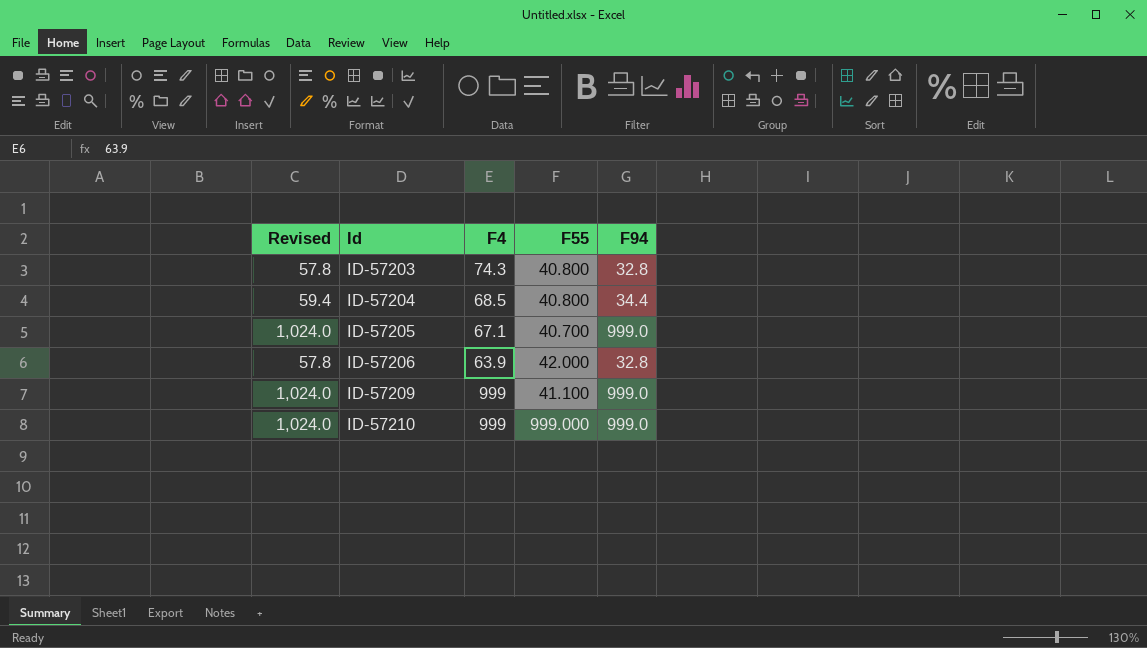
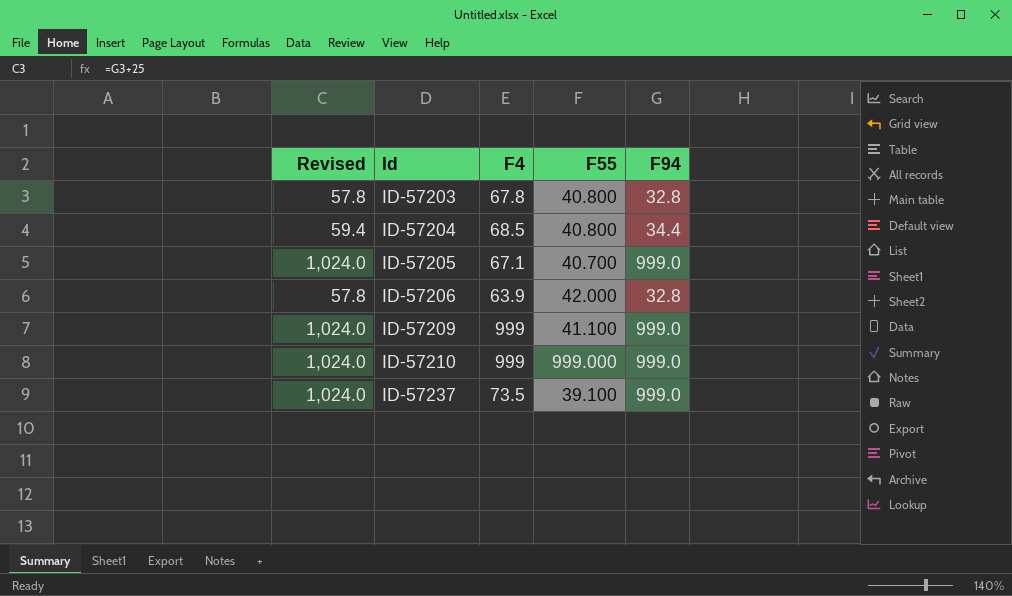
ID-57203 | F4: 74.3 -> 67.8
row ID-57237: none -> 1,024.0 | 73.5 | 39.100 | 999.0

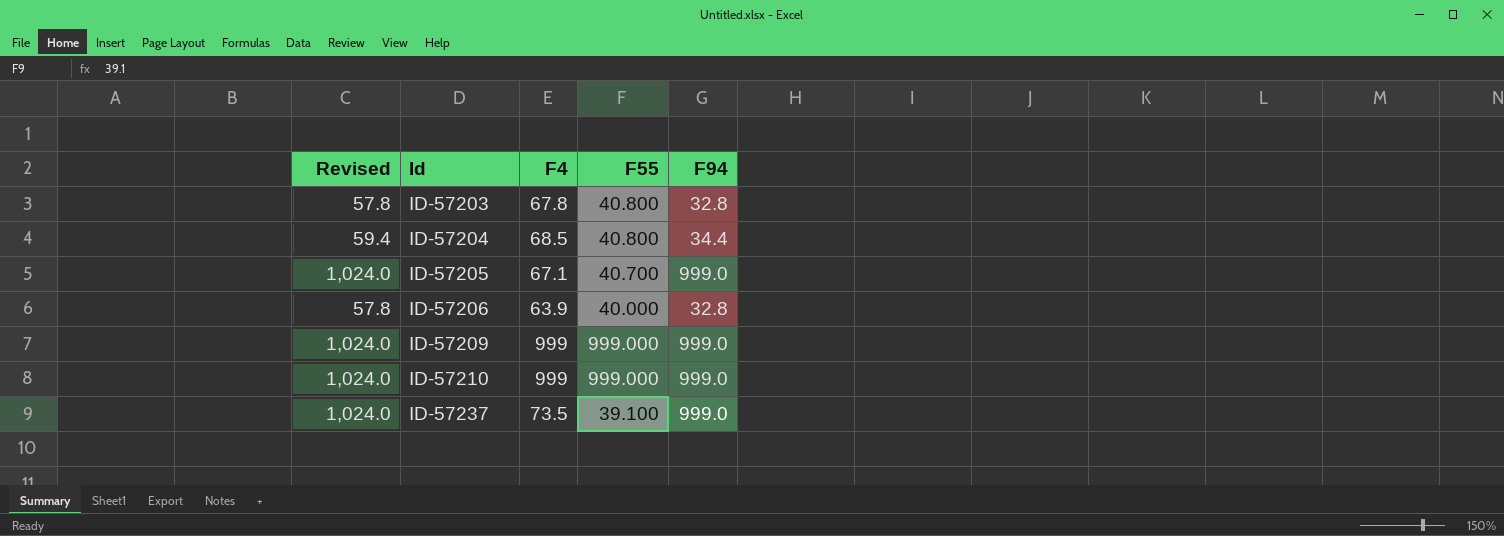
ID-57206 | F55: 42.000 -> 40.000
ID-57209 | F55: 41.100 -> 999.000

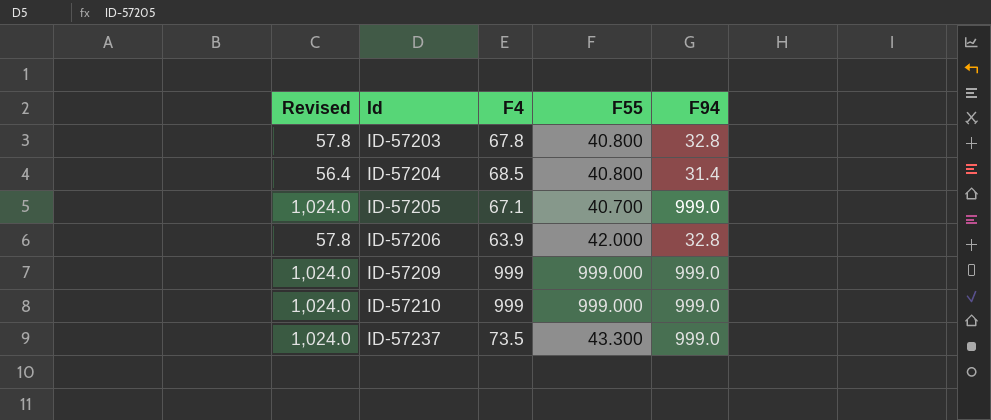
ID-57204 | Revised: 59.4 -> 56.4
ID-57204 | F94: 34.4 -> 31.4
ID-57206 | F55: 40.000 -> 42.000
ID-57237 | F55: 39.100 -> 43.300

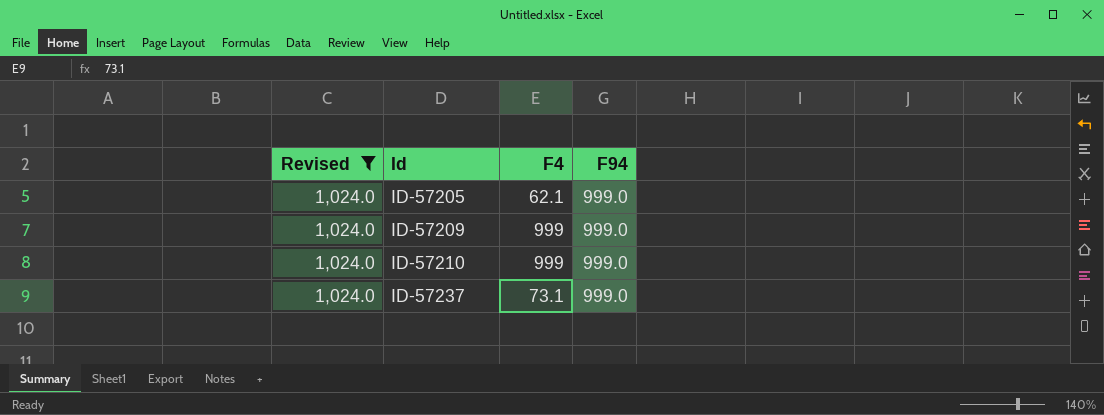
filter: none -> Revised = 1,024.0
column F55 | position: 4 -> none
ID-57205 | F4: 67.1 -> 62.1
ID-57237 | F4: 73.5 -> 73.1

